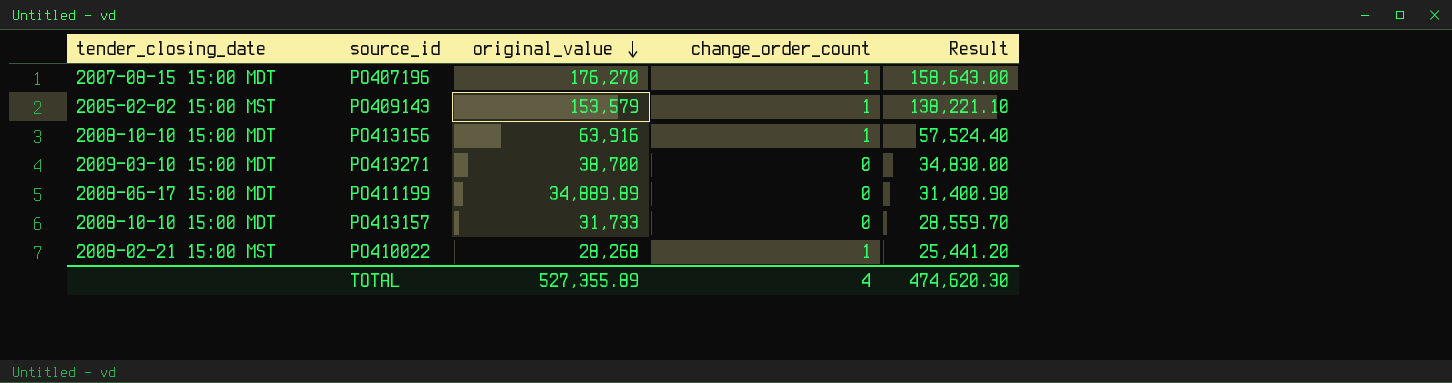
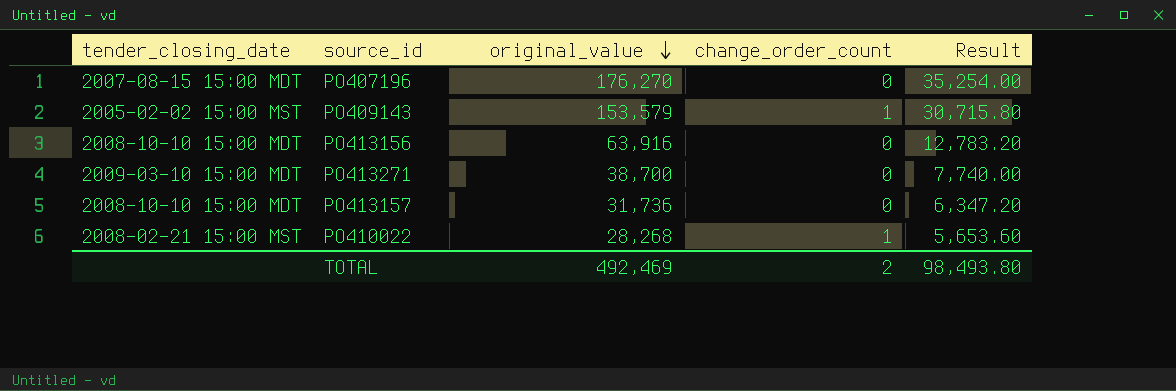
column Result | formula: [original_value] * 0.9 -> [original_value] * 0.2
row PO411199: 2008-06-17 15:00 MDT | 34,889.89 | 0 | 31,400.90 -> none
PO407196 | change_order_count: 1 -> 0
PO413156 | change_order_count: 1 -> 0
PO413157 | original_value: 31,733 -> 31,736
TOTAL | original_value: 527,355.89 -> 492,469
TOTAL | change_order_count: 4 -> 2
TOTAL | Result: 474,620.30 -> 98,493.80

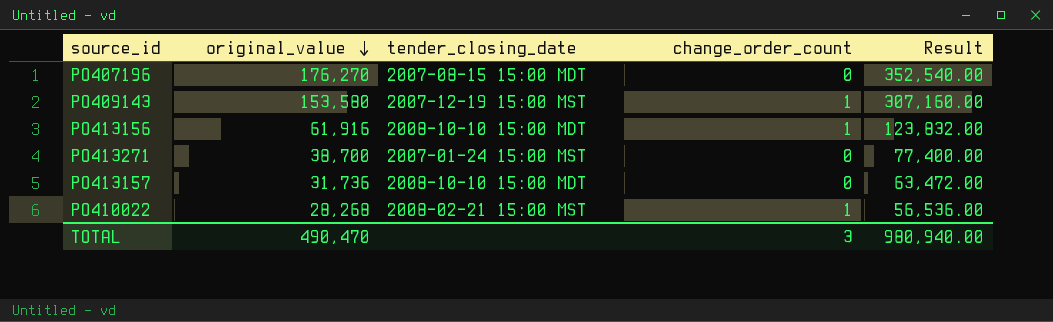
column tender_closing_date | position: 1 -> 3
column Result | formula: [original_value] * 0.2 -> [original_value] * 2
PO409143 | original_value: 153,579 -> 153,580
PO409143 | tender_closing_date: 2005-02-02 15:00 MST -> 2007-12-19 15:00 MST
PO413156 | original_value: 63,916 -> 61,916
PO413156 | change_order_count: 0 -> 1
PO413271 | tender_closing_date: 2009-03-10 15:00 MDT -> 2007-01-24 15:00 MST
TOTAL | original_value: 492,469 -> 490,470
TOTAL | change_order_count: 2 -> 3
TOTAL | Result: 98,493.80 -> 980,940.00

